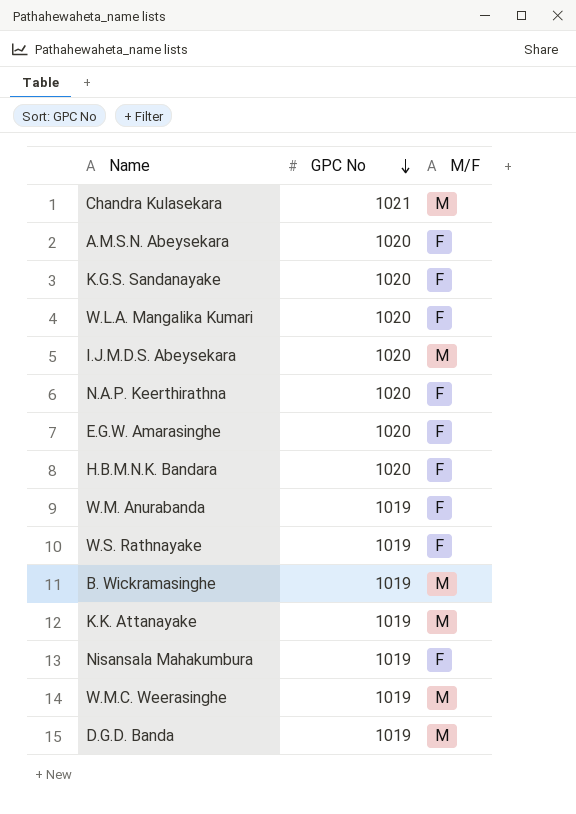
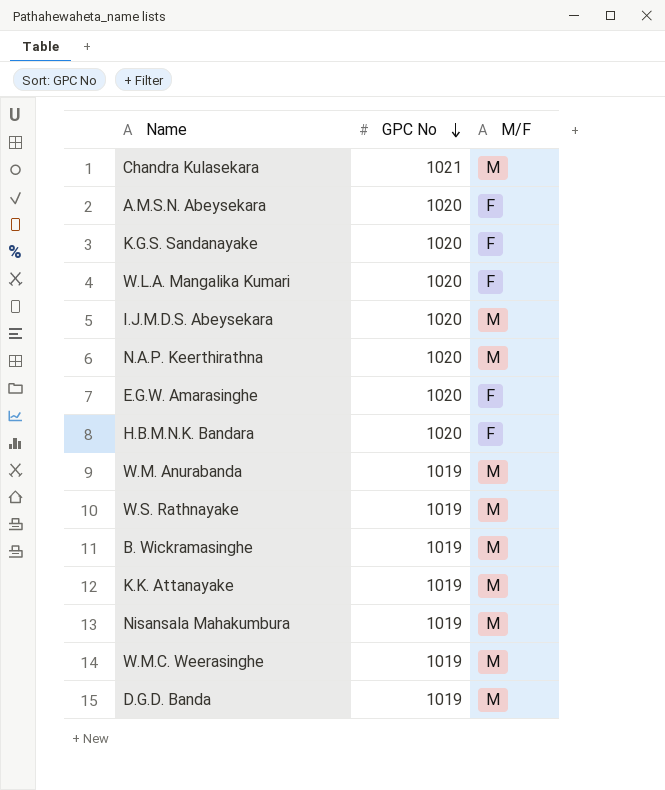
N.A.P. Keerthirathna | M/F: F -> M
W.M. Anurabanda | M/F: F -> M
W.S. Rathnayake | M/F: F -> M
Nisansala Mahakumbura | M/F: F -> M

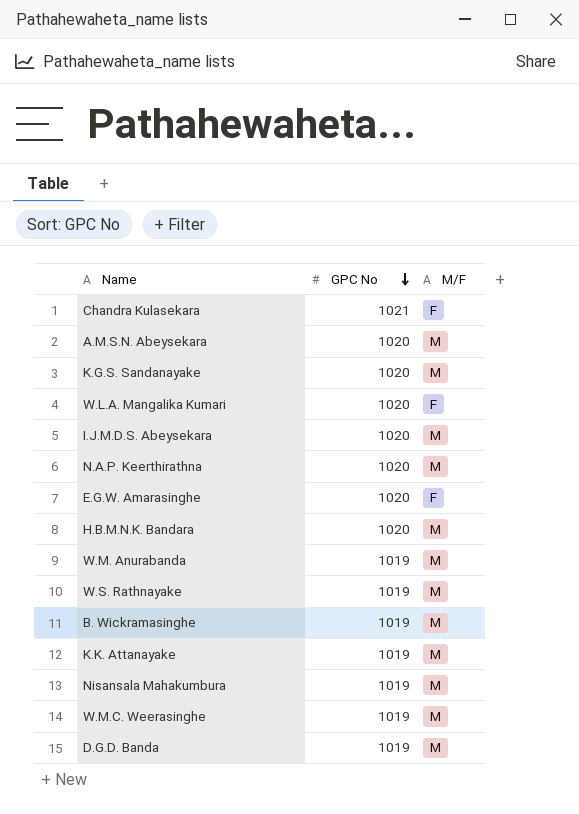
Chandra Kulasekara | M/F: M -> F
A.M.S.N. Abeysekara | M/F: F -> M
K.G.S. Sandanayake | M/F: F -> M
H.B.M.N.K. Bandara | M/F: F -> M

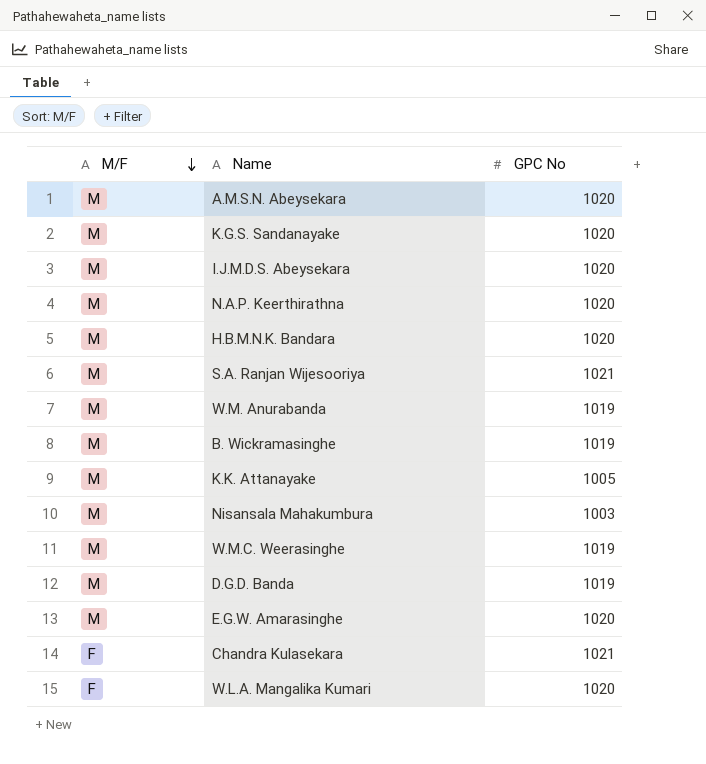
row order: GPC No descending -> M/F descending
column M/F | position: 3 -> 1
row W.S. Rathnayake: 1019 | M -> none
row S.A. Ranjan Wijesooriya: none -> M | 1021
K.K. Attanayake | GPC No: 1019 -> 1005
Nisansala Mahakumbura | GPC No: 1019 -> 1003
E.G.W. Amarasinghe | M/F: F -> M

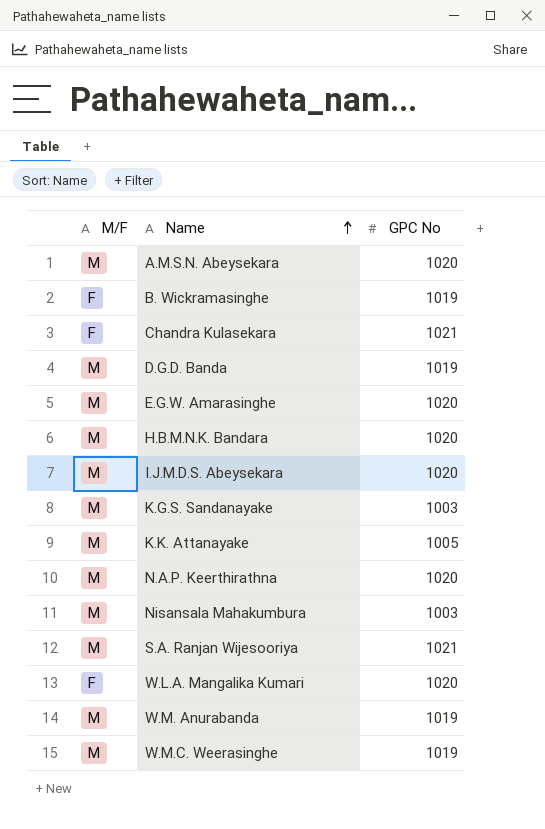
row order: M/F descending -> Name ascending
B. Wickramasinghe | M/F: M -> F
K.G.S. Sandanayake | GPC No: 1020 -> 1003

